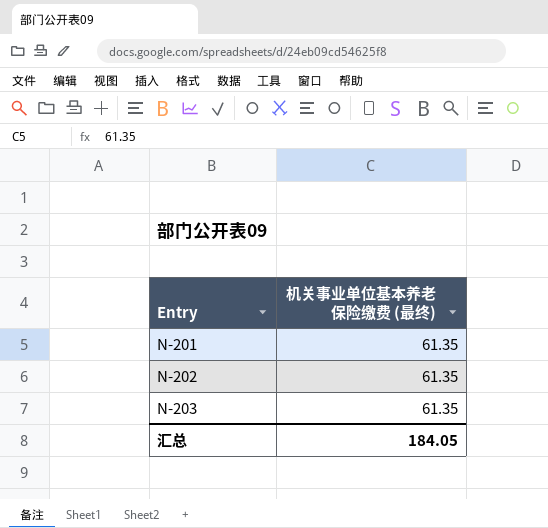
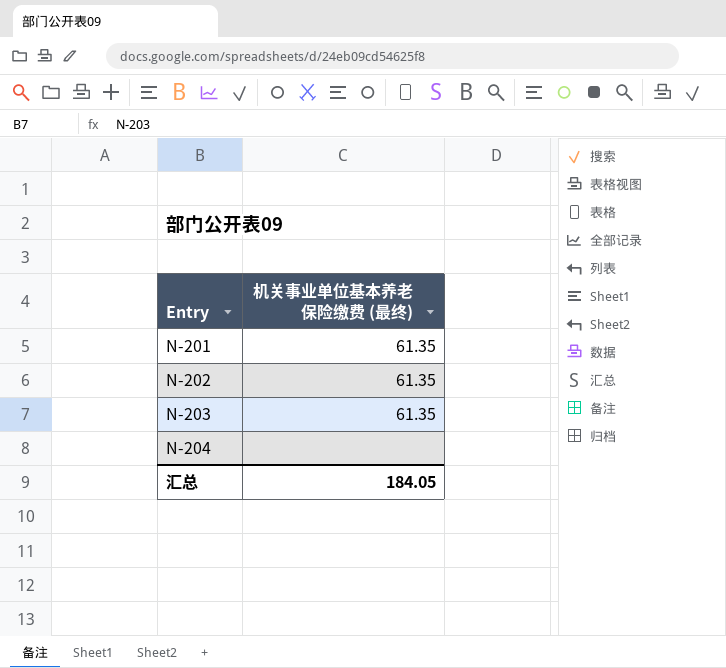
row N-204: none -> none

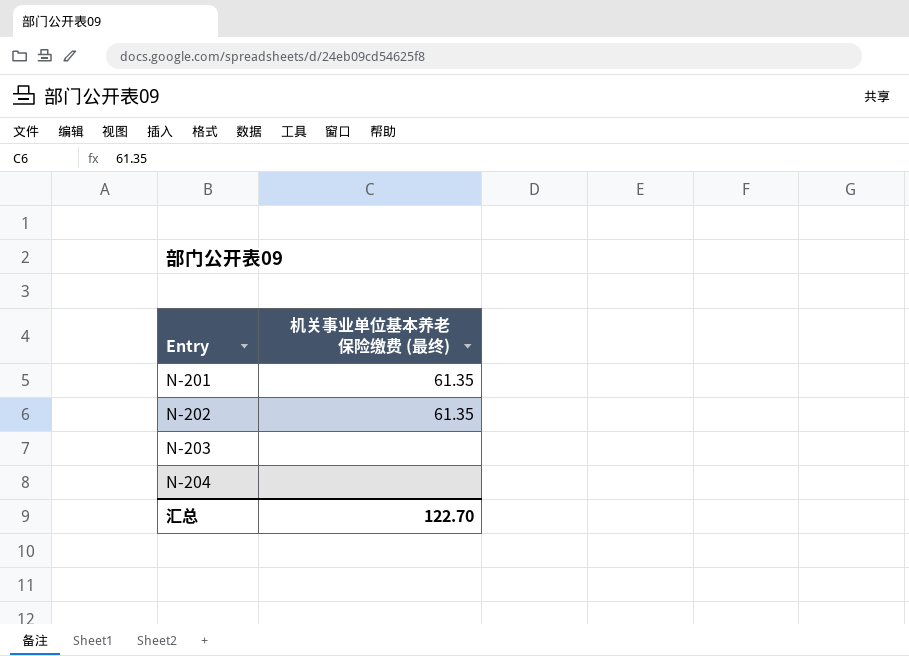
N-203 | 机关事业单位基本养老保险缴费 (最终): 61.35 -> none
汇总 | 机关事业单位基本养老保险缴费 (最终): 184.05 -> 122.70

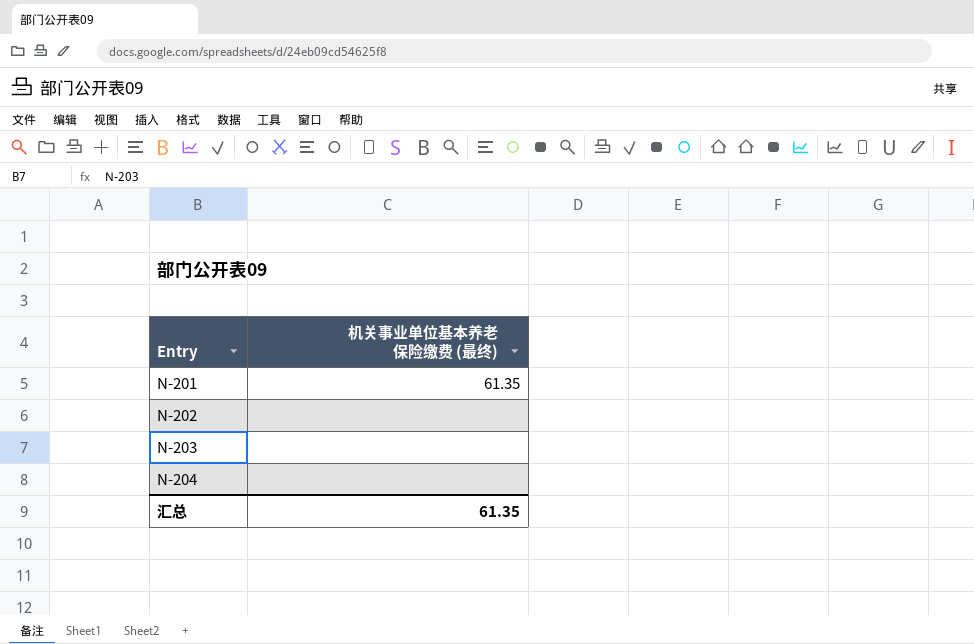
N-202 | 机关事业单位基本养老保险缴费 (最终): 61.35 -> none
汇总 | 机关事业单位基本养老保险缴费 (最终): 122.70 -> 61.35

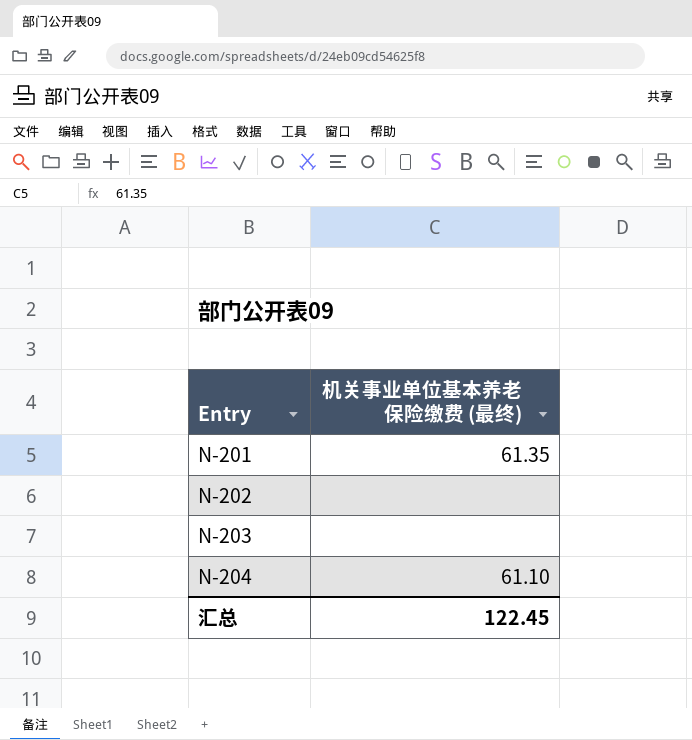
N-204 | 机关事业单位基本养老保险缴费 (最终): none -> 61.10
汇总 | 机关事业单位基本养老保险缴费 (最终): 61.35 -> 122.45

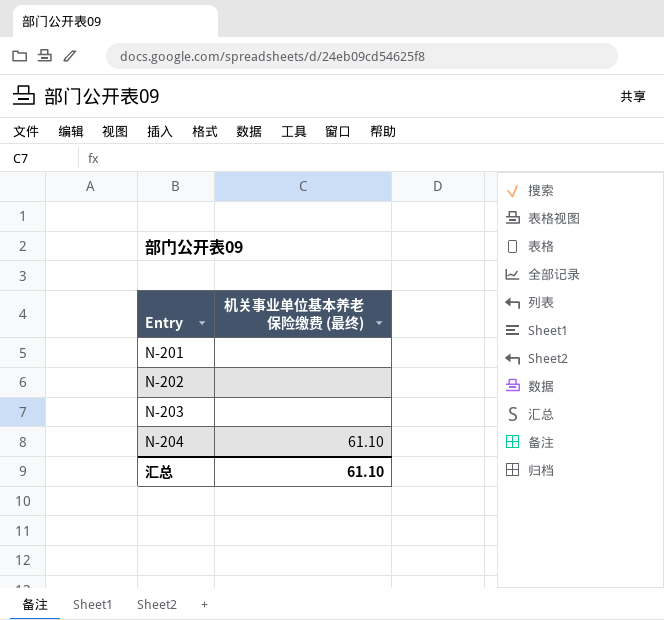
N-201 | 机关事业单位基本养老保险缴费 (最终): 61.35 -> none
汇总 | 机关事业单位基本养老保险缴费 (最终): 122.45 -> 61.10

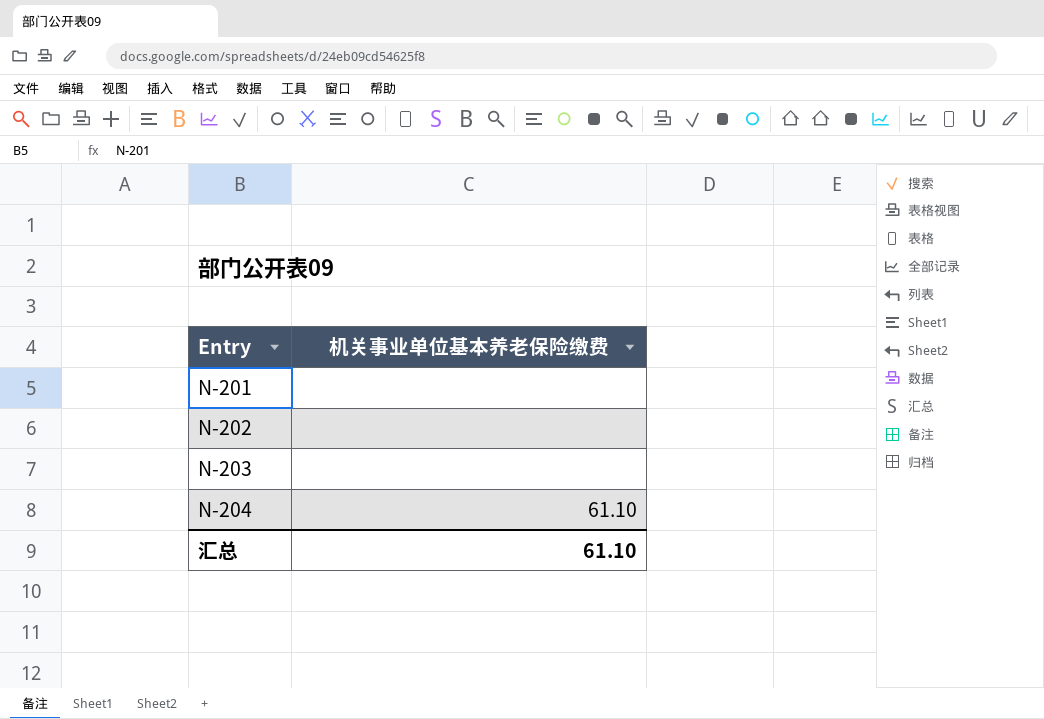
column name: 机关事业单位基本养老保险缴费 (最终) -> 机关事业单位基本养老保险缴费

